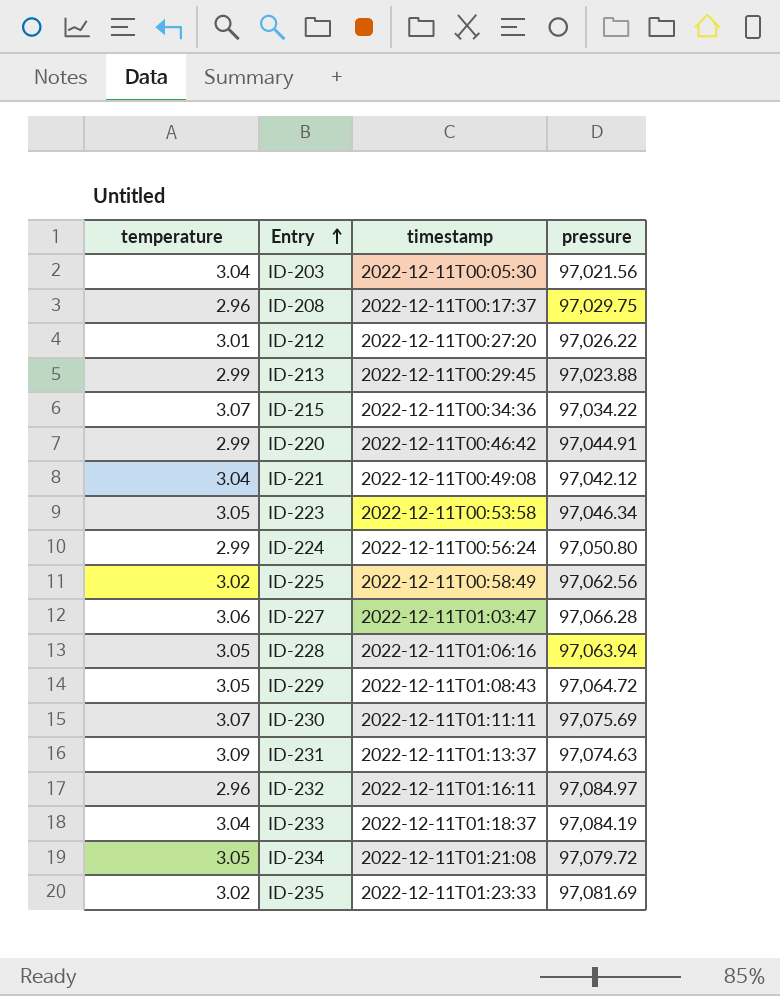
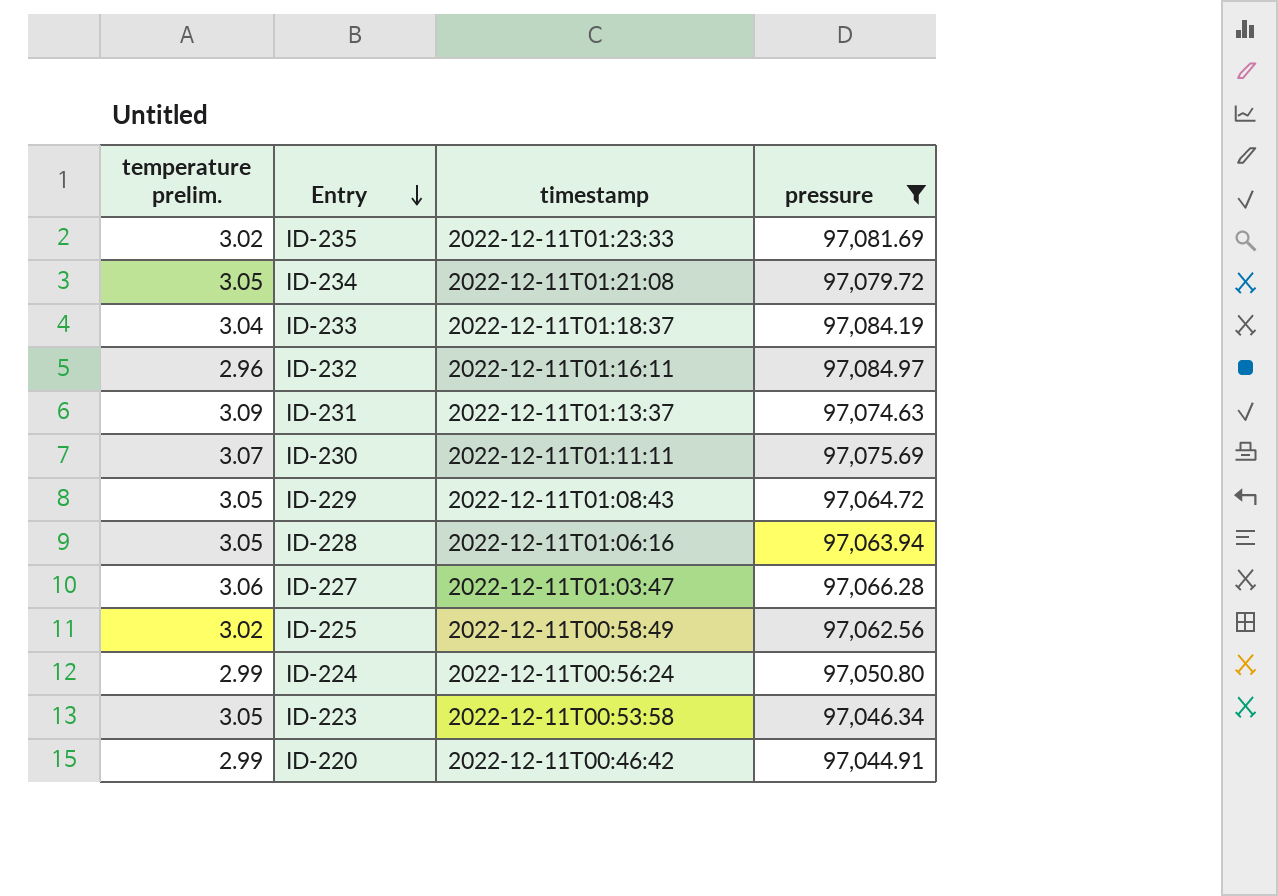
filter: none -> pressure >= 97,044.91
row order: Entry ascending -> Entry descending
column name: temperature -> temperature prelim.

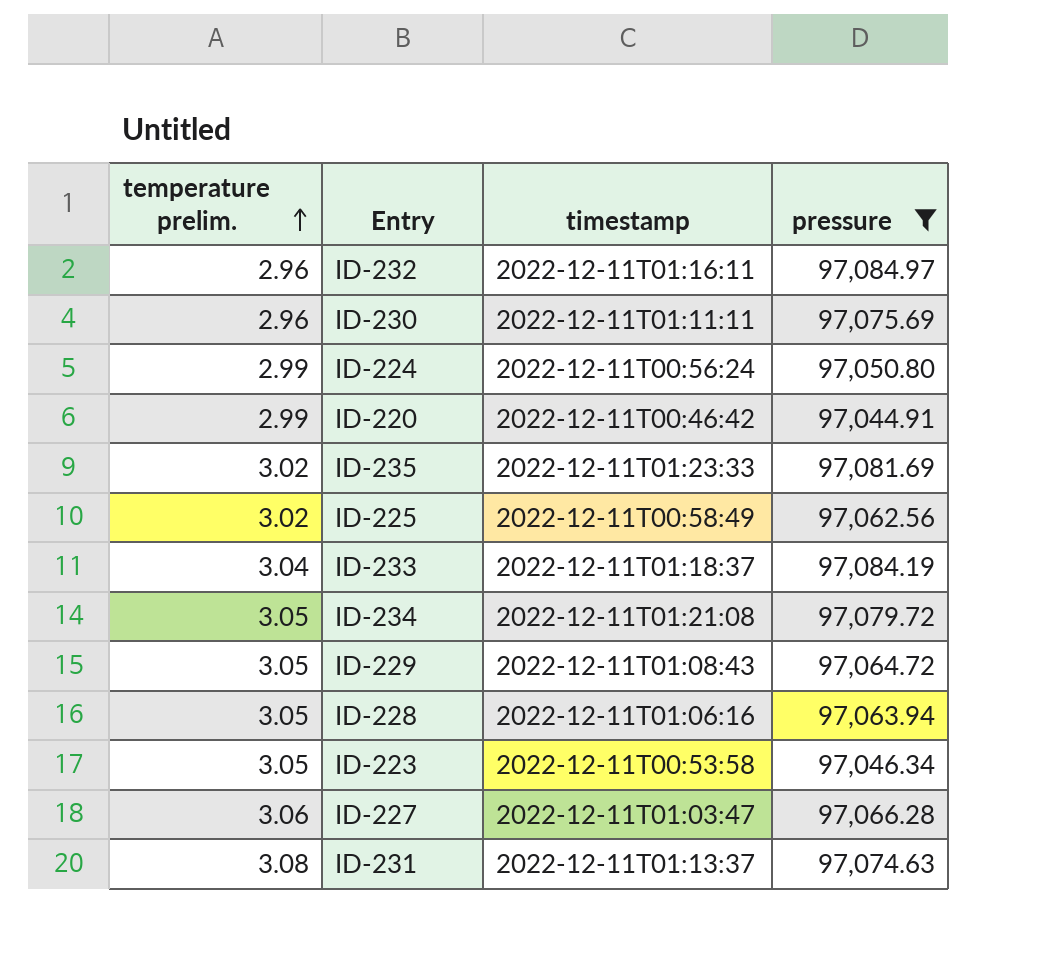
row order: Entry descending -> temperature prelim. ascending
ID-230 | temperature prelim.: 3.07 -> 2.96
ID-231 | temperature prelim.: 3.09 -> 3.08

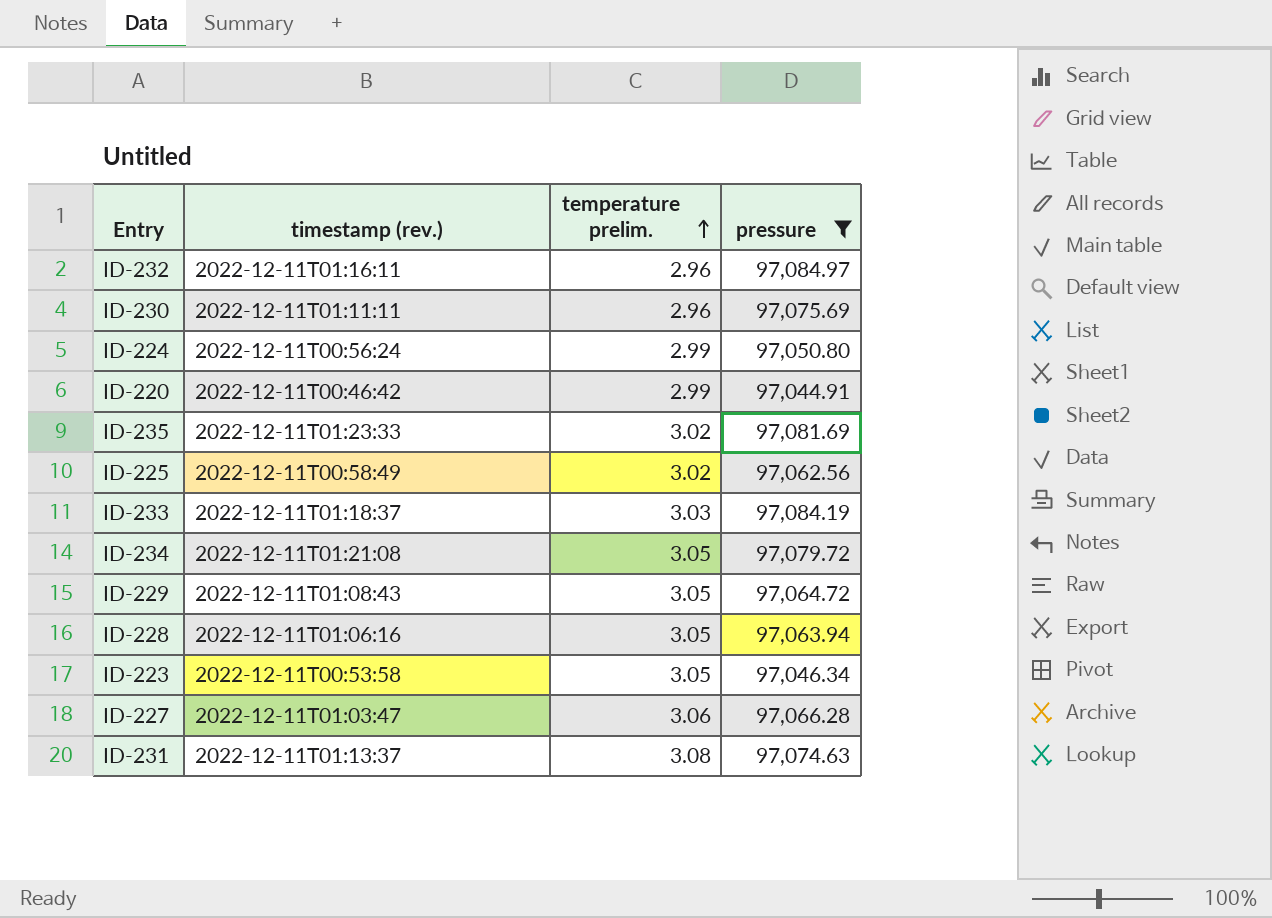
column name: timestamp -> timestamp (rev.)
column temperature prelim. | position: 1 -> 3
ID-233 | temperature prelim.: 3.04 -> 3.03

